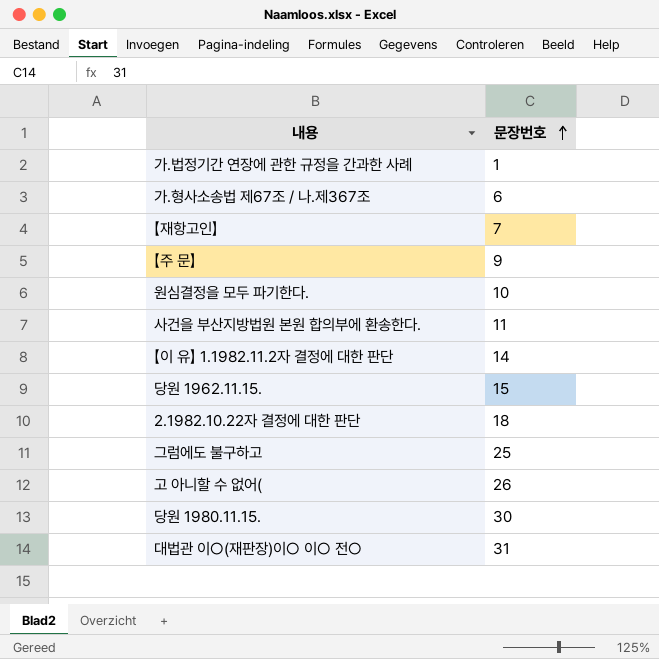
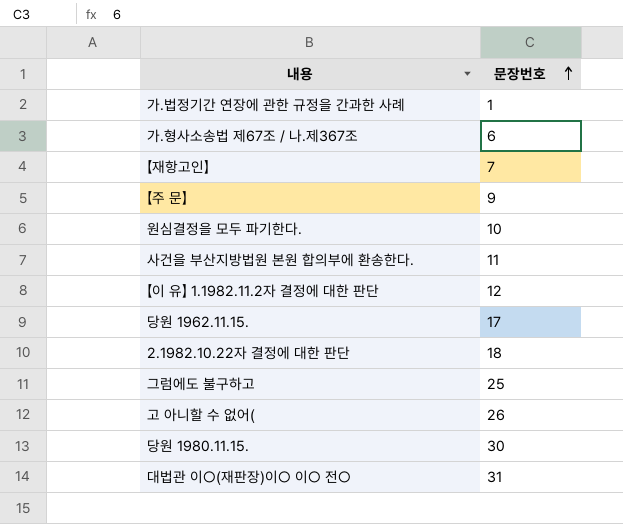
【이 유】 1.1982.11.2자 결정에 대한 판단 | 문장번호: 14 -> 12
당원 1962.11.15. | 문장번호: 15 -> 17

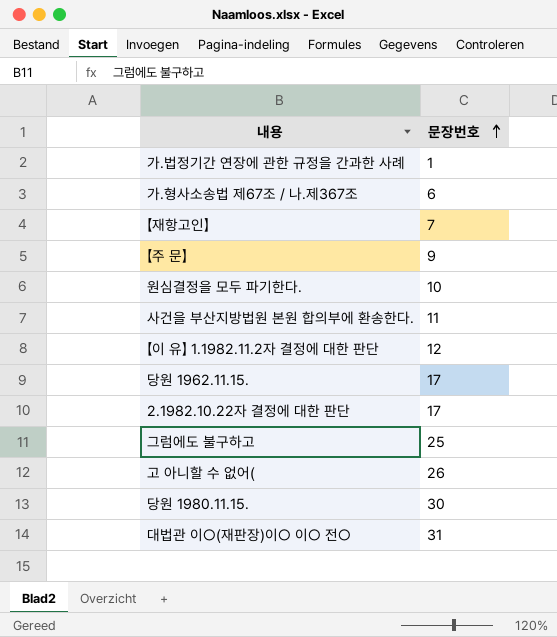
2.1982.10.22자 결정에 대한 판단 | 문장번호: 18 -> 17

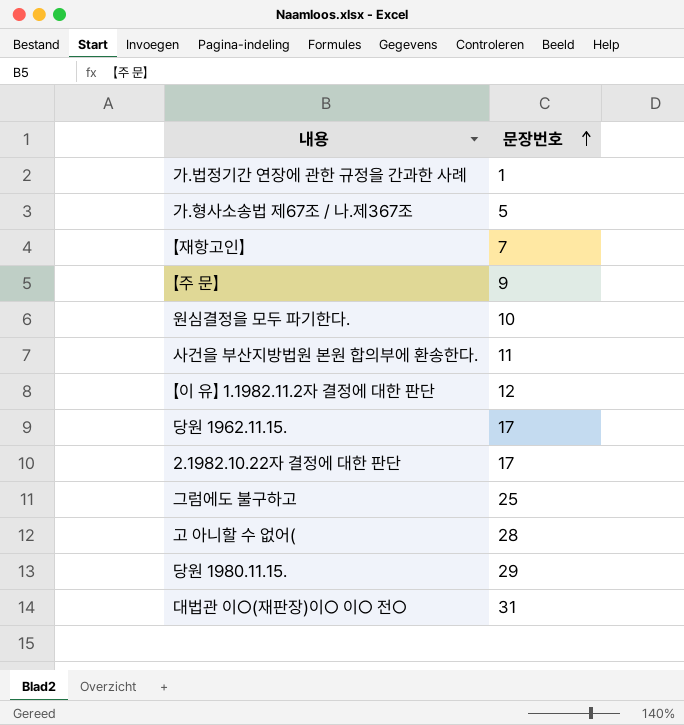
가.형사소송법 제67조 / 나.제367조 | 문장번호: 6 -> 5
고 아니할 수 없어( | 문장번호: 26 -> 28
당원 1980.11.15. | 문장번호: 30 -> 29

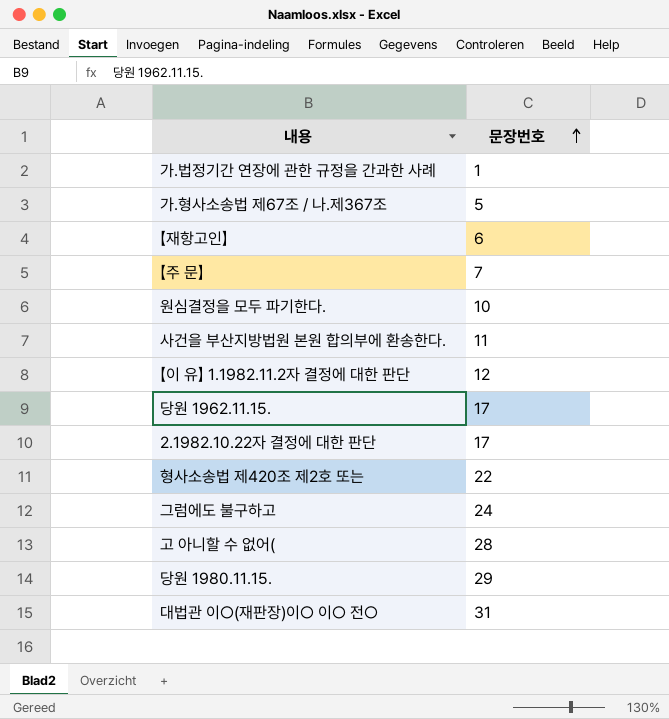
【재항고인】 | 문장번호: 7 -> 6
【주 문】 | 문장번호: 9 -> 7
row 형사소송법 제420조 제2호 또는: none -> 22
그럼에도 불구하고 | 문장번호: 25 -> 24

